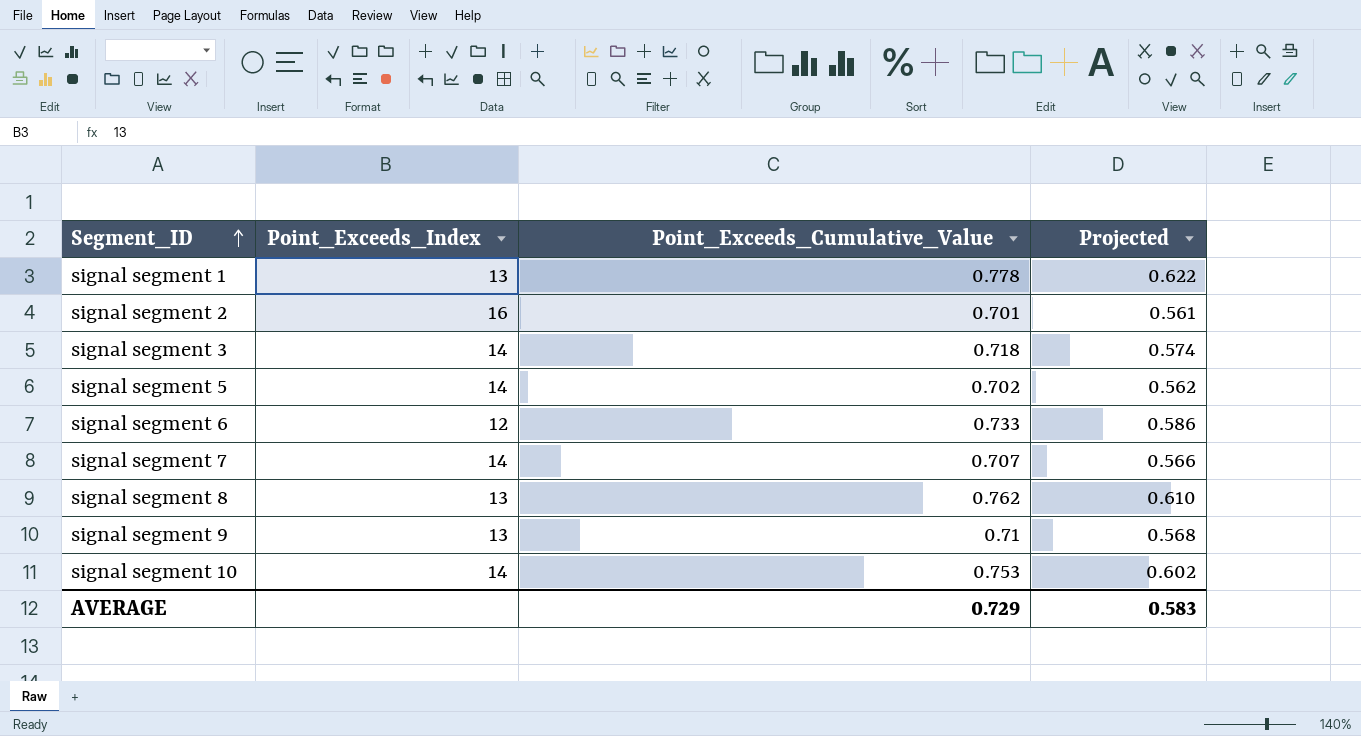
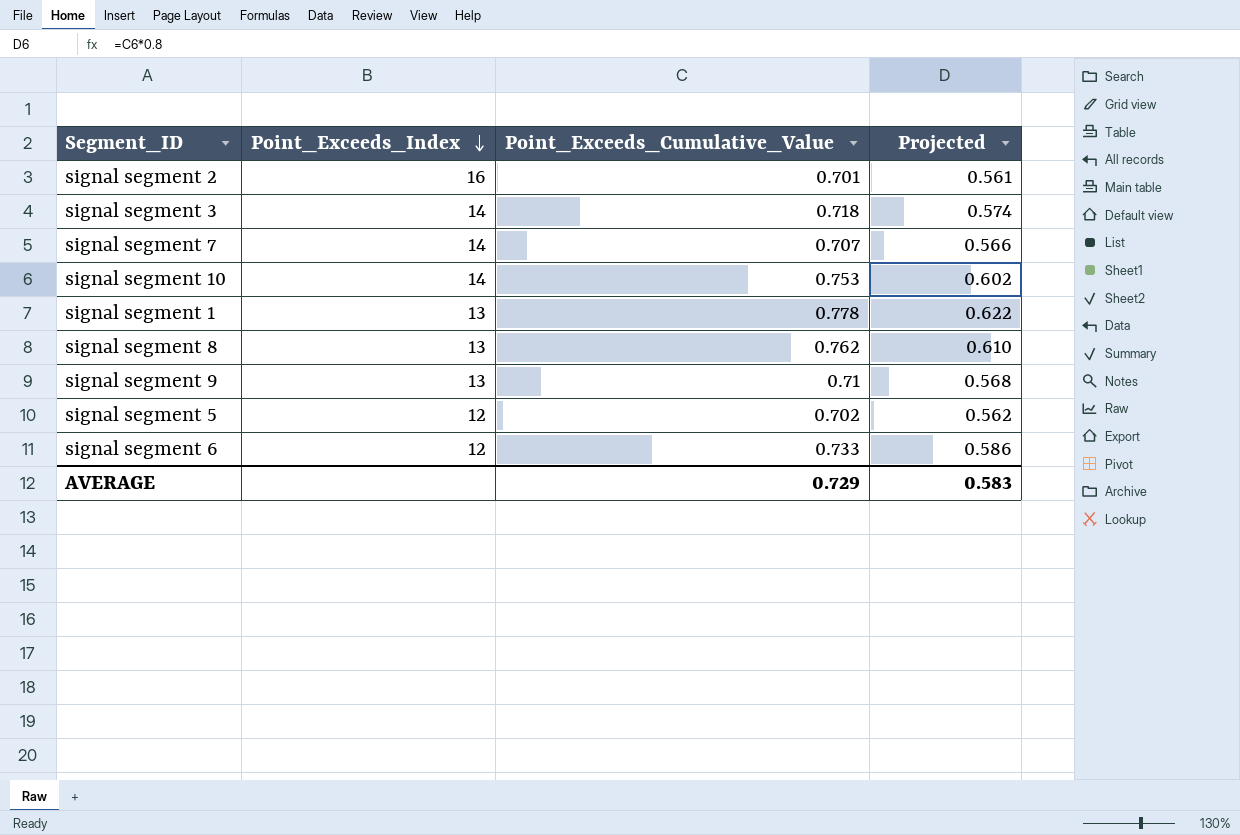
row order: Segment_ID ascending -> Point_Exceeds_Index descending
signal segment 5 | Point_Exceeds_Index: 14 -> 12

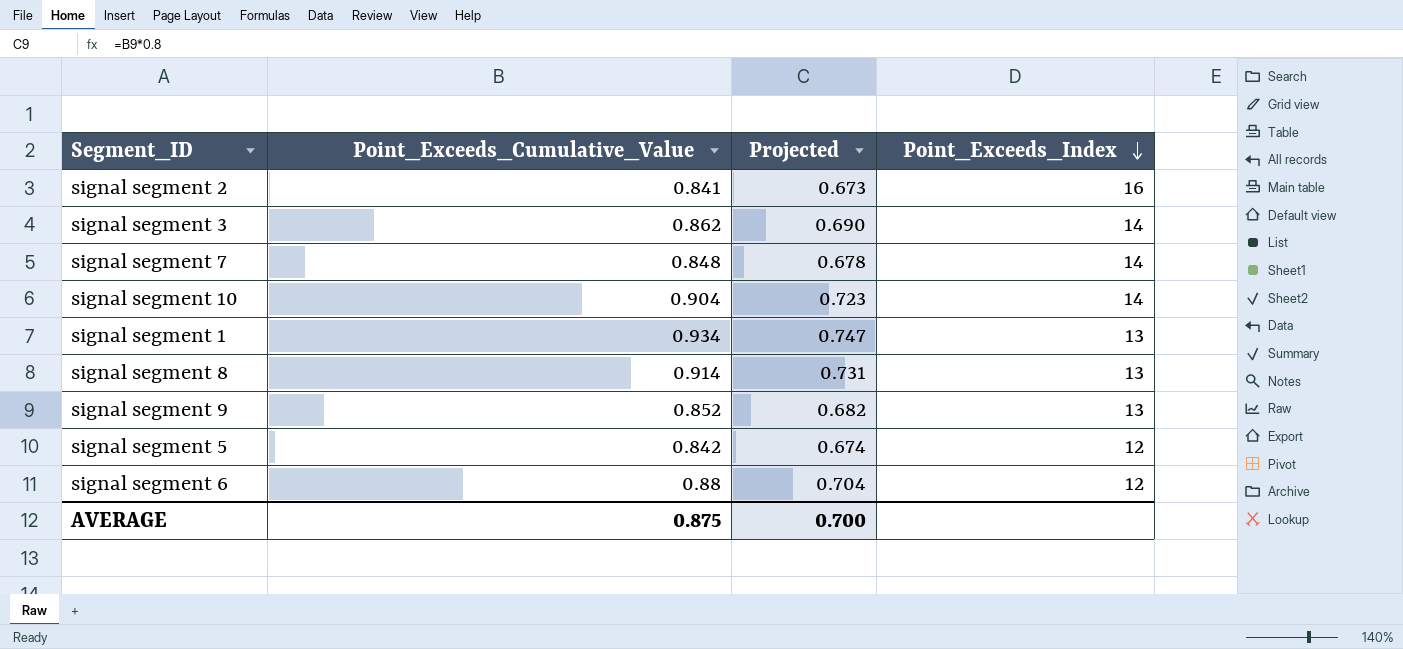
column Point_Exceeds_Index | position: 2 -> 4
signal segment 2 | Point_Exceeds_Cumulative_Value: 0.701 -> 0.841
signal segment 2 | Projected: 0.561 -> 0.673
signal segment 3 | Point_Exceeds_Cumulative_Value: 0.718 -> 0.862
signal segment 3 | Projected: 0.574 -> 0.690
signal segment 7 | Point_Exceeds_Cumulative_Value: 0.707 -> 0.848
signal segment 7 | Projected: 0.566 -> 0.678
signal segment 10 | Point_Exceeds_Cumulative_Value: 0.753 -> 0.904
signal segment 10 | Projected: 0.602 -> 0.723
signal segment 1 | Point_Exceeds_Cumulative_Value: 0.778 -> 0.934
signal segment 1 | Projected: 0.622 -> 0.747
signal segment 8 | Point_Exceeds_Cumulative_Value: 0.762 -> 0.914
signal segment 8 | Projected: 0.610 -> 0.731
signal segment 9 | Point_Exceeds_Cumulative_Value: 0.71 -> 0.852
signal segment 9 | Projected: 0.568 -> 0.682
signal segment 5 | Point_Exceeds_Cumulative_Value: 0.702 -> 0.842
signal segment 5 | Projected: 0.562 -> 0.674
signal segment 6 | Point_Exceeds_Cumulative_Value: 0.733 -> 0.88
signal segment 6 | Projected: 0.586 -> 0.704
AVERAGE | Point_Exceeds_Cumulative_Value: 0.729 -> 0.875
AVERAGE | Projected: 0.583 -> 0.700

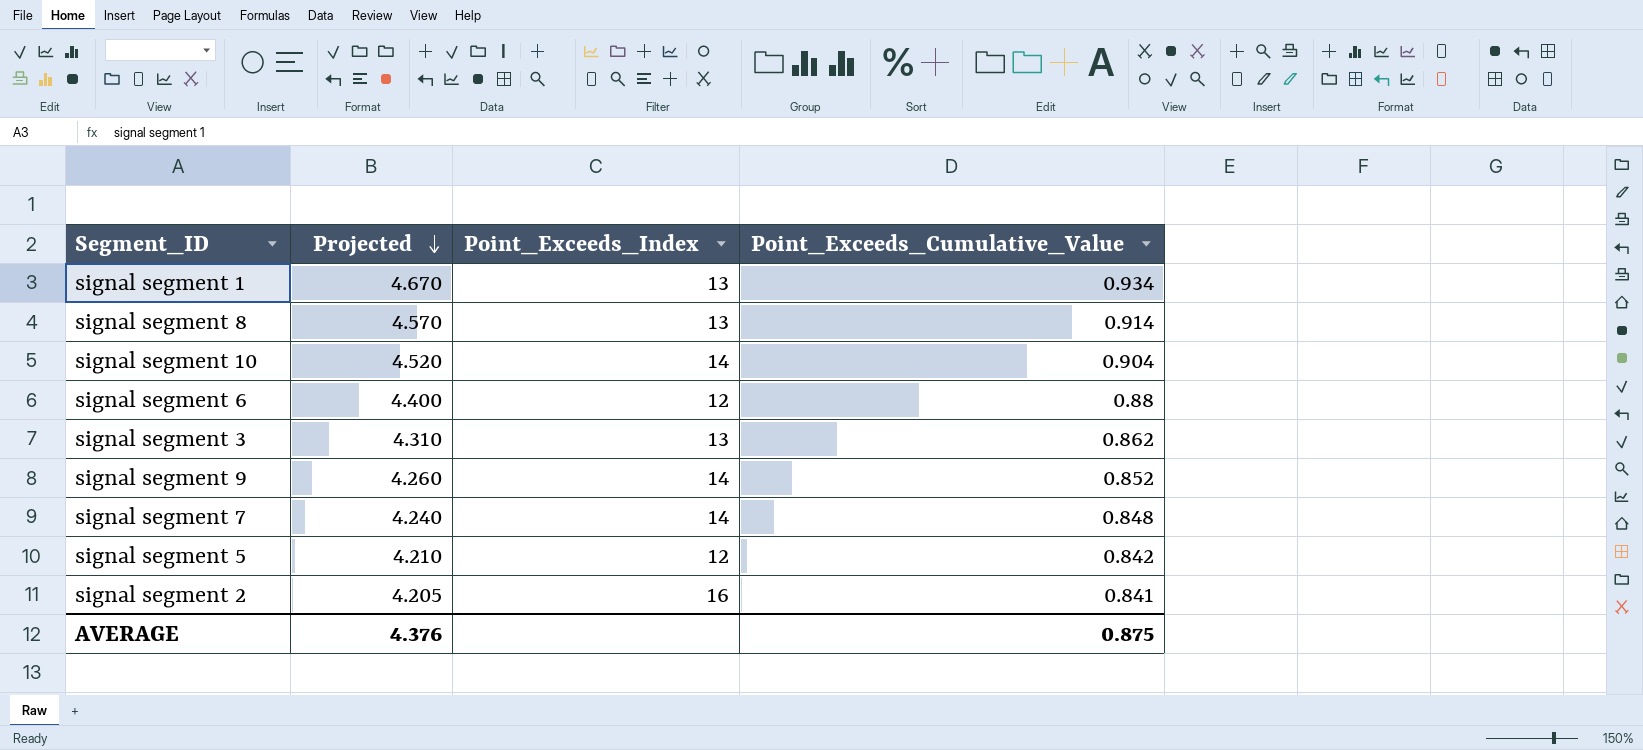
row order: Point_Exceeds_Index descending -> Projected descending
column Projected | formula: [Point_Exceeds_Cumulative_Value] * 0.8 -> [Point_Exceeds_Cumulative_Value] * 5
column Point_Exceeds_Cumulative_Value | position: 2 -> 4
signal segment 3 | Point_Exceeds_Index: 14 -> 13
signal segment 9 | Point_Exceeds_Index: 13 -> 14
AVERAGE | Projected: 0.700 -> 4.376

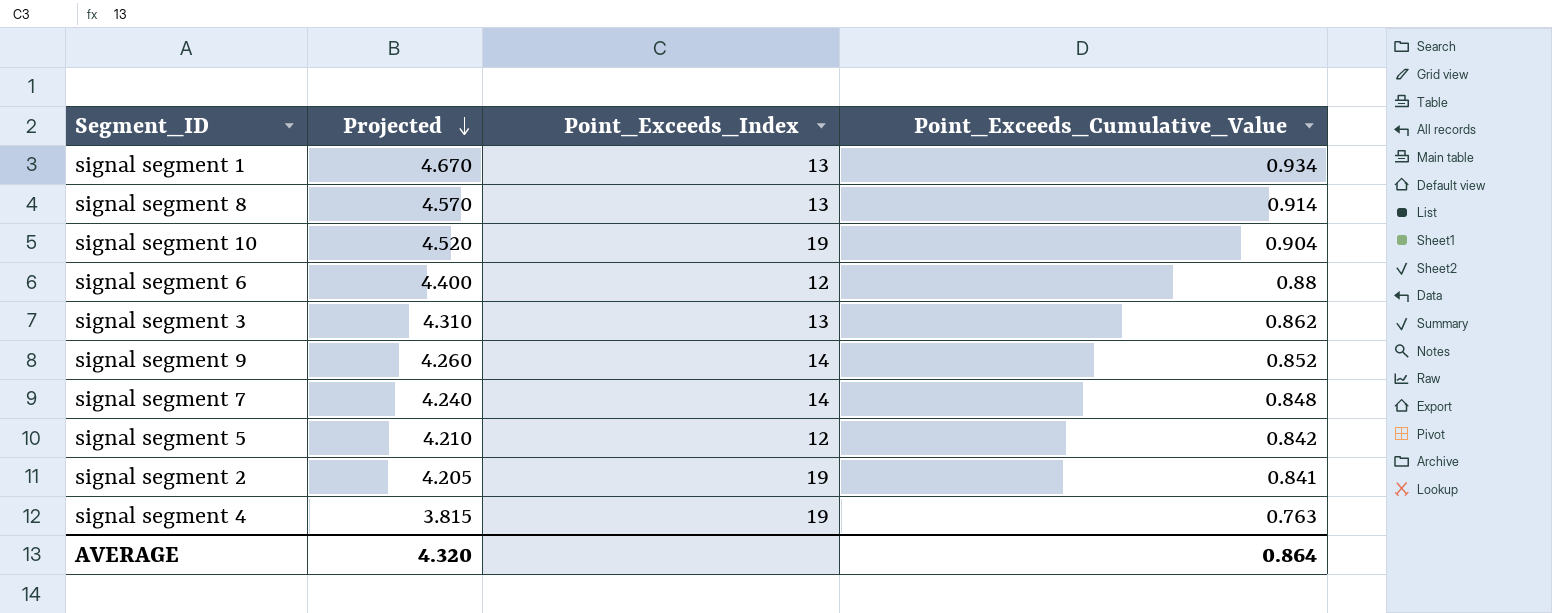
signal segment 10 | Point_Exceeds_Index: 14 -> 19
signal segment 2 | Point_Exceeds_Index: 16 -> 19
row signal segment 4: none -> 3.815 | 19 | 0.763
AVERAGE | Projected: 4.376 -> 4.320
AVERAGE | Point_Exceeds_Cumulative_Value: 0.875 -> 0.864

